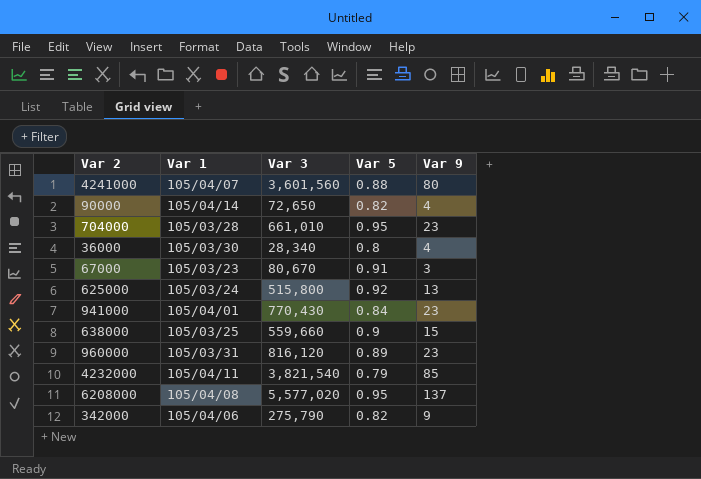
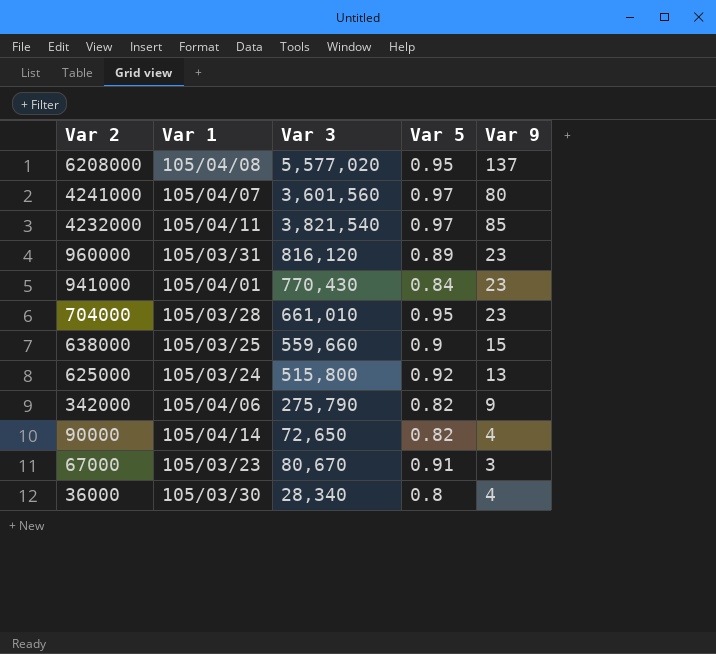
row order: none -> Var 2 descending
4241000 | Var 5: 0.88 -> 0.97
4232000 | Var 5: 0.79 -> 0.97

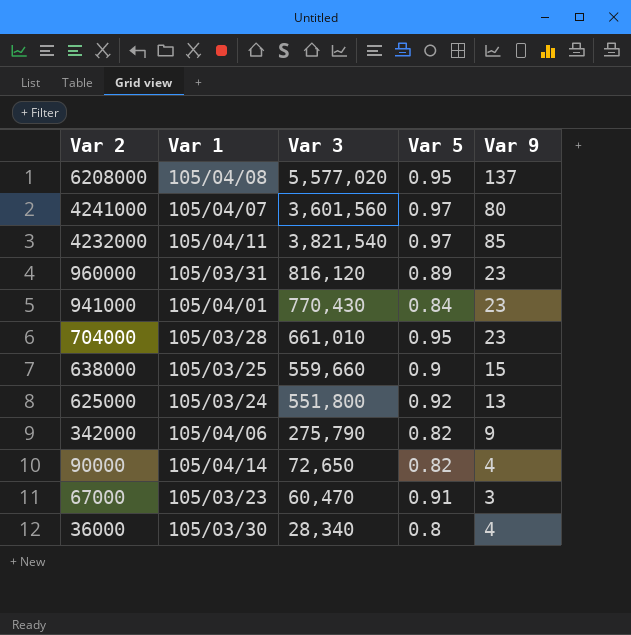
625000 | Var 3: 515,800 -> 551,800
67000 | Var 3: 80,670 -> 60,470

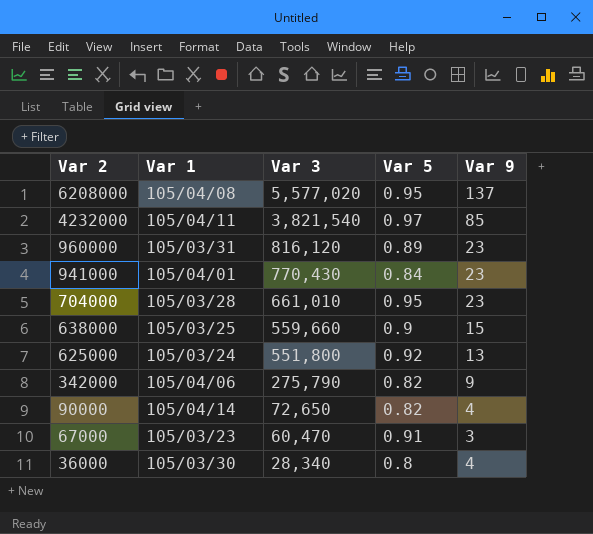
row 4241000: 105/04/07 | 3,601,560 | 0.97 | 80 -> none

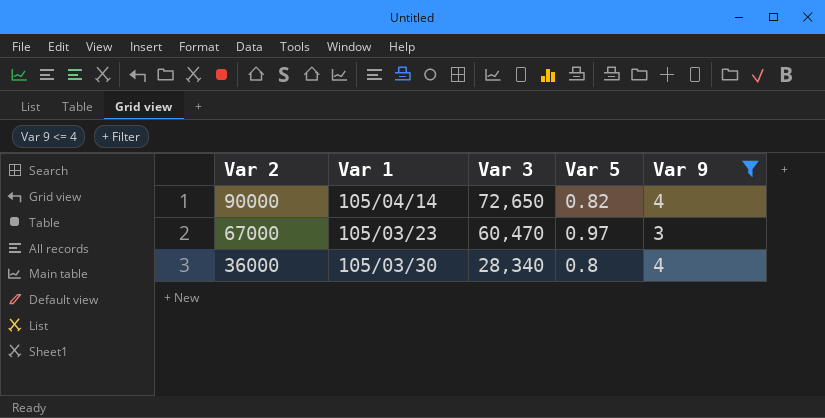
filter: none -> Var 9 <= 4
67000 | Var 5: 0.91 -> 0.97

